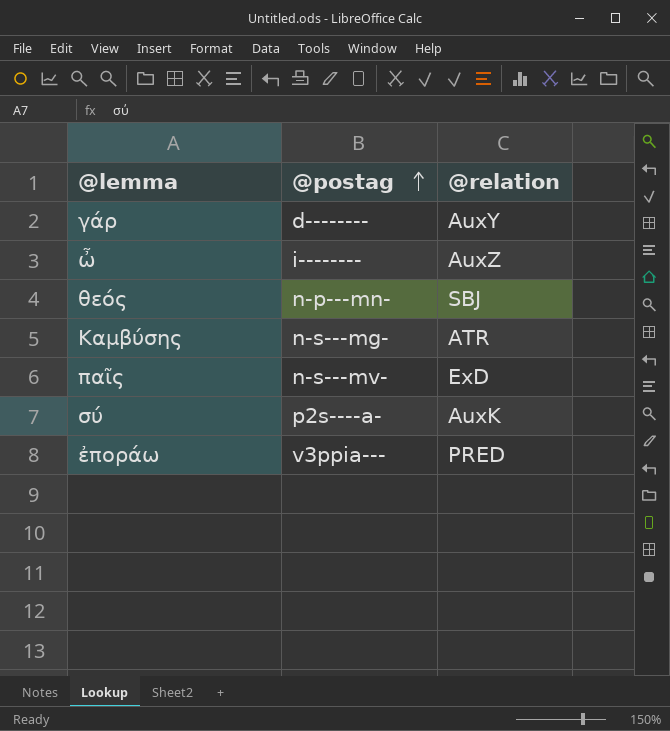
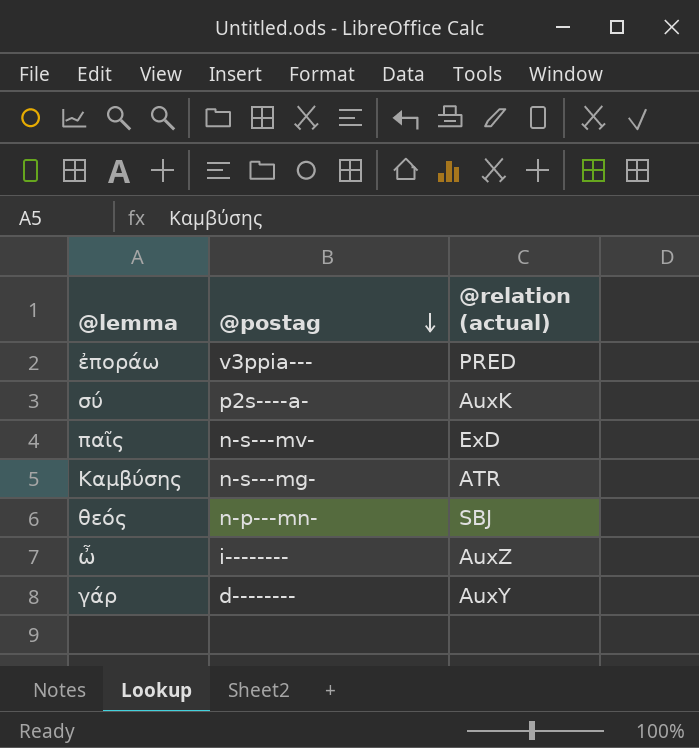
row order: @postag ascending -> @postag descending
column name: @relation -> @relation (actual)

